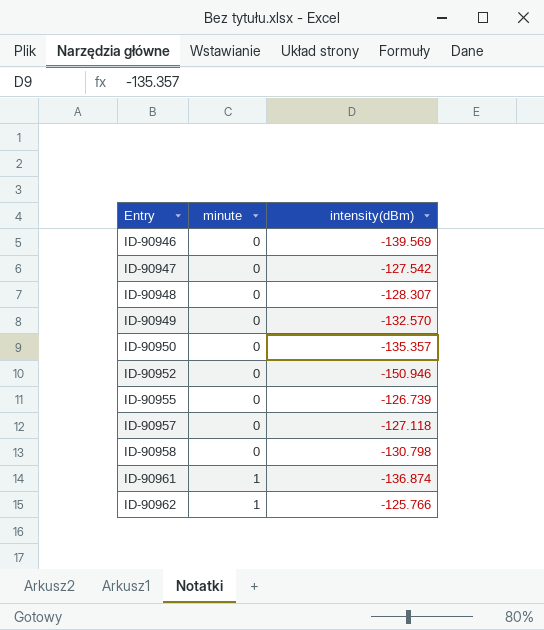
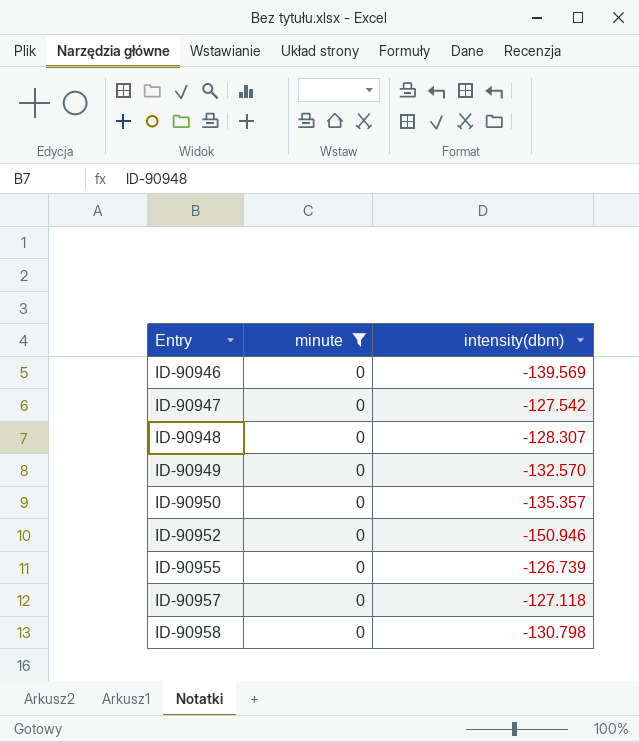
filter: none -> minute = 0
column name: intensity(dBm) -> intensity(dbm)

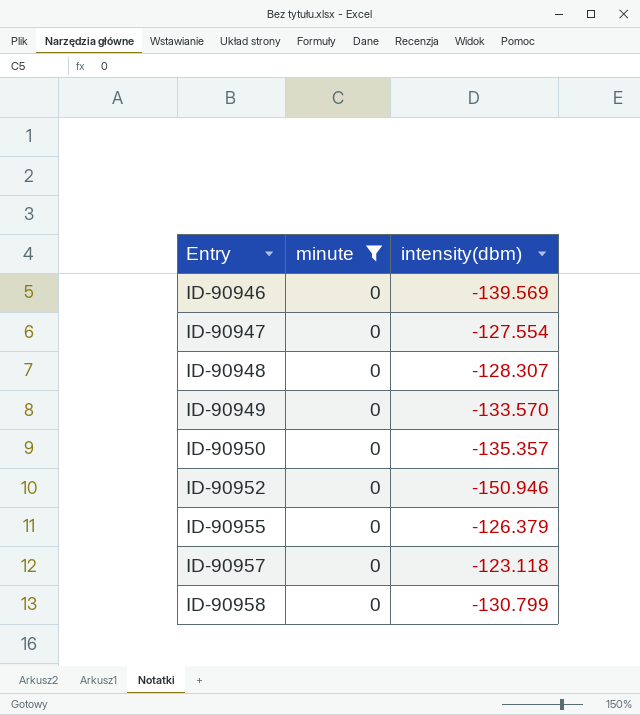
ID-90947 | intensity(dbm): -127.542 -> -127.554
ID-90949 | intensity(dbm): -132.570 -> -133.570
ID-90955 | intensity(dbm): -126.739 -> -126.379
ID-90957 | intensity(dbm): -127.118 -> -123.118
ID-90958 | intensity(dbm): -130.798 -> -130.799

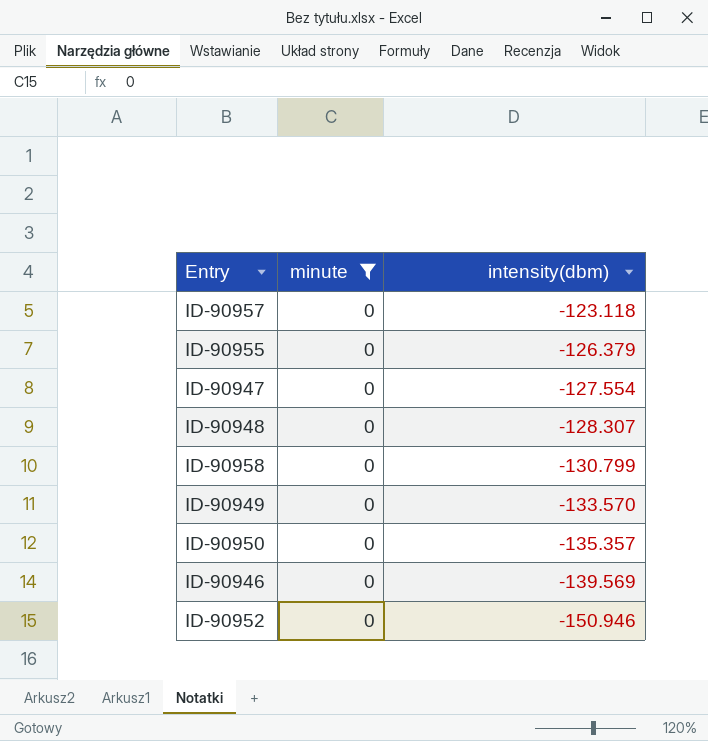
row order: Entry ascending -> intensity(dbm) descending

